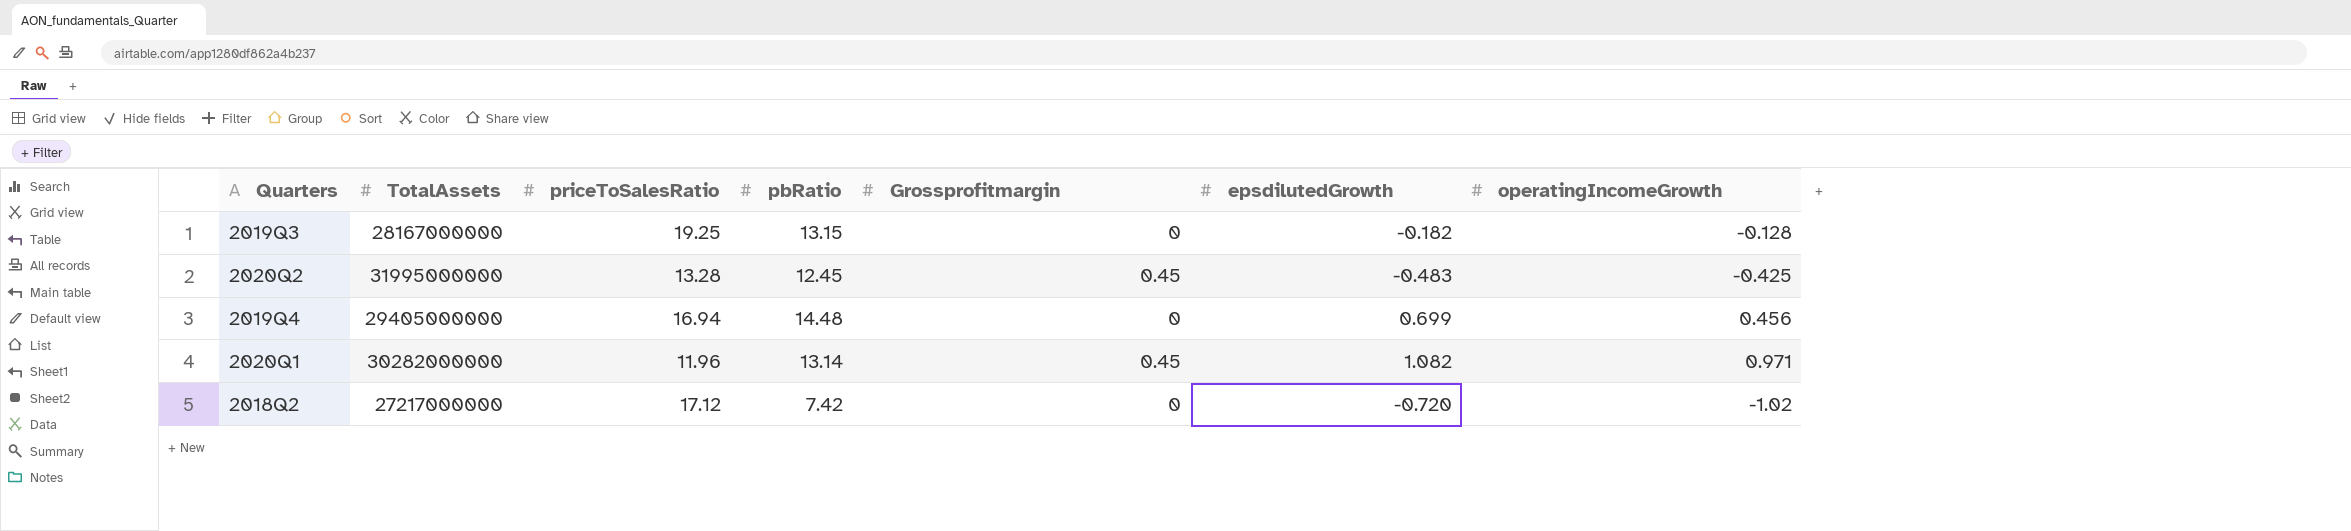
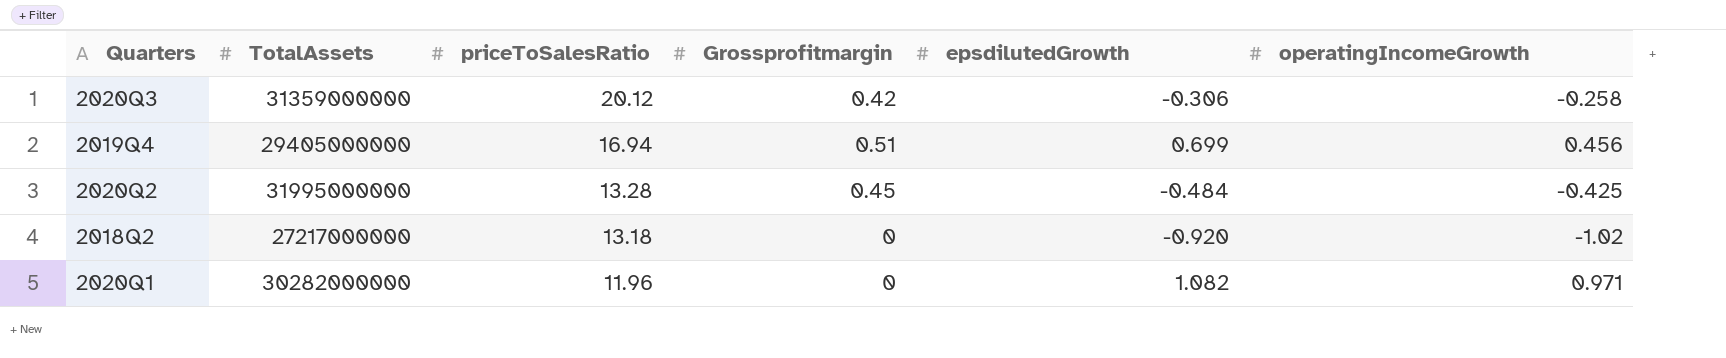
row order: none -> priceToSalesRatio descending
column pbRatio | position: 4 -> none
row 2019Q3: 28167000000 | 19.25 | 13.15 | 0 | -0.182 | -0.128 -> none
row 2020Q3: none -> 31359000000 | 20.12 | 0.42 | -0.306 | -0.258
2019Q4 | Grossprofitmargin: 0 -> 0.51
2020Q2 | epsdilutedGrowth: -0.483 -> -0.484
2018Q2 | priceToSalesRatio: 17.12 -> 13.18
2018Q2 | epsdilutedGrowth: -0.720 -> -0.920
2020Q1 | Grossprofitmargin: 0.45 -> 0

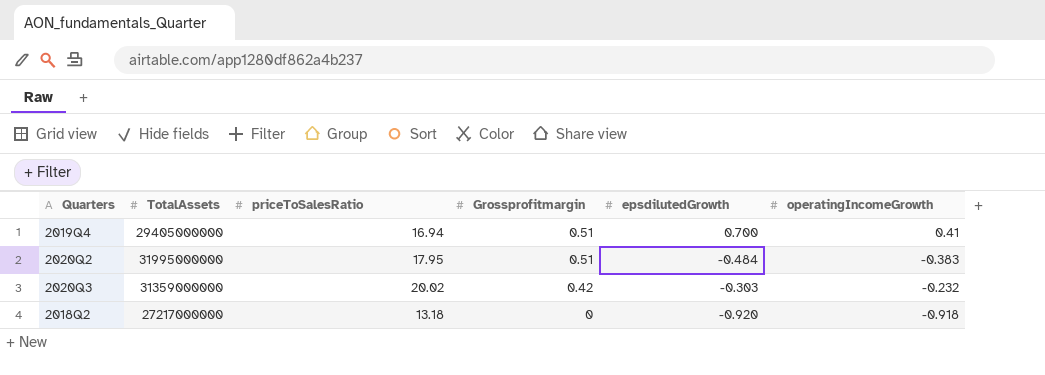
row order: priceToSalesRatio descending -> Grossprofitmargin descending
row 2020Q1: 30282000000 | 11.96 | 0 | 1.082 | 0.971 -> none
2019Q4 | epsdilutedGrowth: 0.699 -> 0.700
2019Q4 | operatingIncomeGrowth: 0.456 -> 0.41
2020Q2 | priceToSalesRatio: 13.28 -> 17.95
2020Q2 | Grossprofitmargin: 0.45 -> 0.51
2020Q2 | operatingIncomeGrowth: -0.425 -> -0.383
2020Q3 | priceToSalesRatio: 20.12 -> 20.02
2020Q3 | epsdilutedGrowth: -0.306 -> -0.303
2020Q3 | operatingIncomeGrowth: -0.258 -> -0.232
2018Q2 | operatingIncomeGrowth: -1.02 -> -0.918

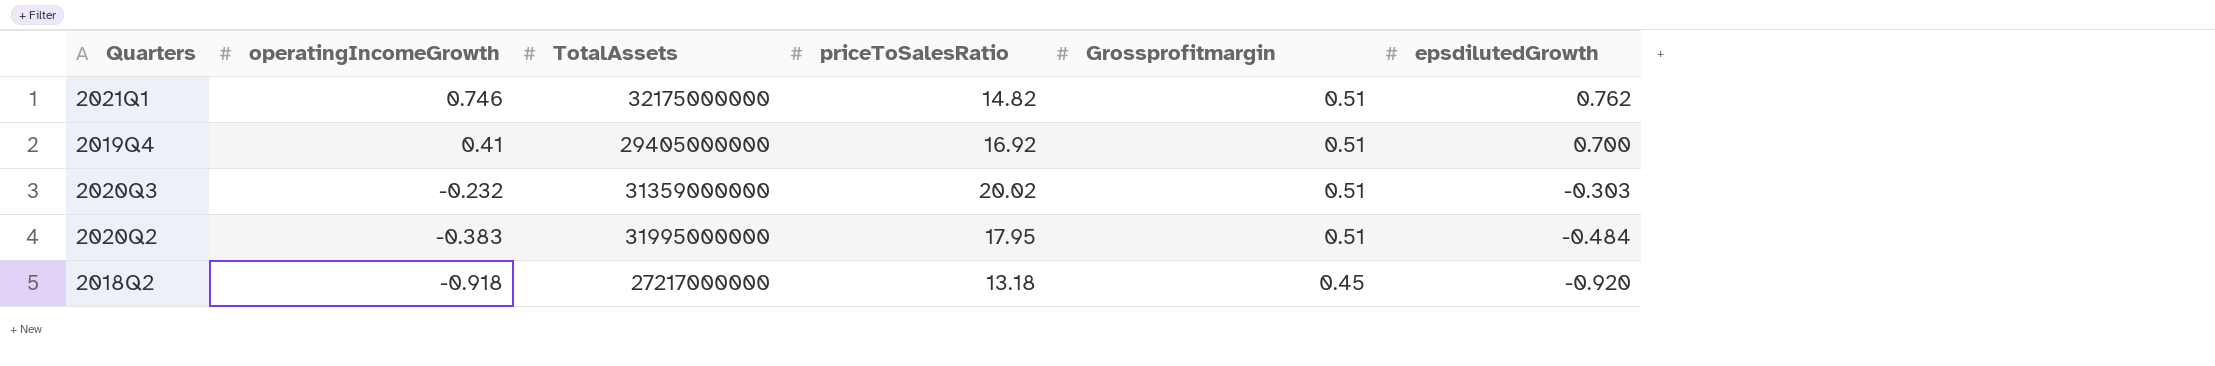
row order: Grossprofitmargin descending -> operatingIncomeGrowth descending
column operatingIncomeGrowth | position: 6 -> 2
row 2021Q1: none -> 0.746 | 32175000000 | 14.82 | 0.51 | 0.762
2019Q4 | priceToSalesRatio: 16.94 -> 16.92
2020Q3 | Grossprofitmargin: 0.42 -> 0.51
2018Q2 | Grossprofitmargin: 0 -> 0.45

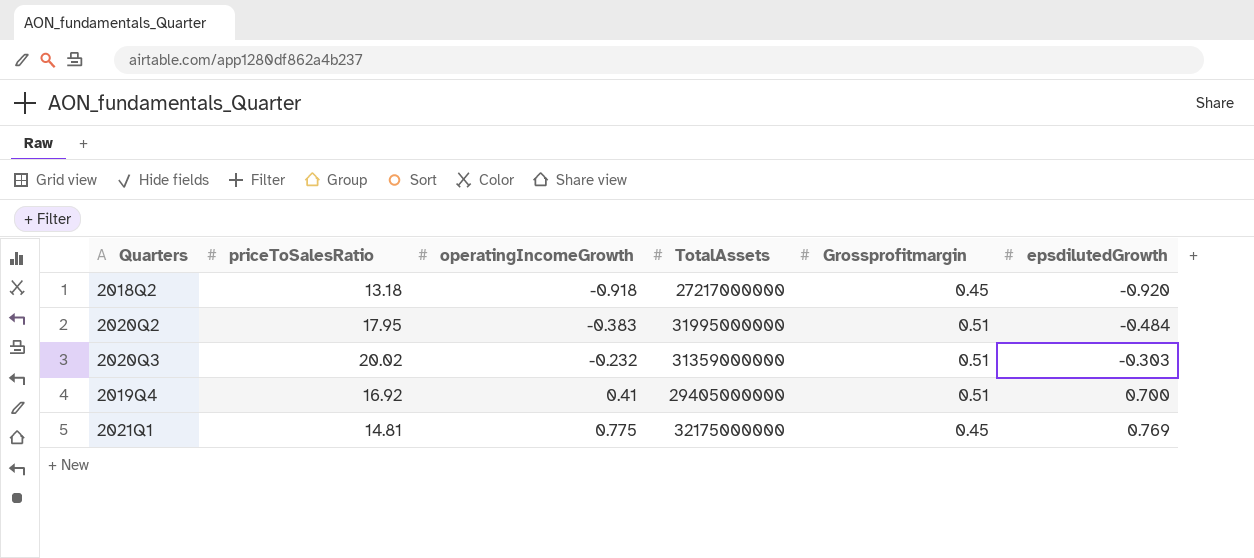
row order: operatingIncomeGrowth descending -> operatingIncomeGrowth ascending
column priceToSalesRatio | position: 4 -> 2
2021Q1 | priceToSalesRatio: 14.82 -> 14.81
2021Q1 | operatingIncomeGrowth: 0.746 -> 0.775
2021Q1 | Grossprofitmargin: 0.51 -> 0.45
2021Q1 | epsdilutedGrowth: 0.762 -> 0.769

